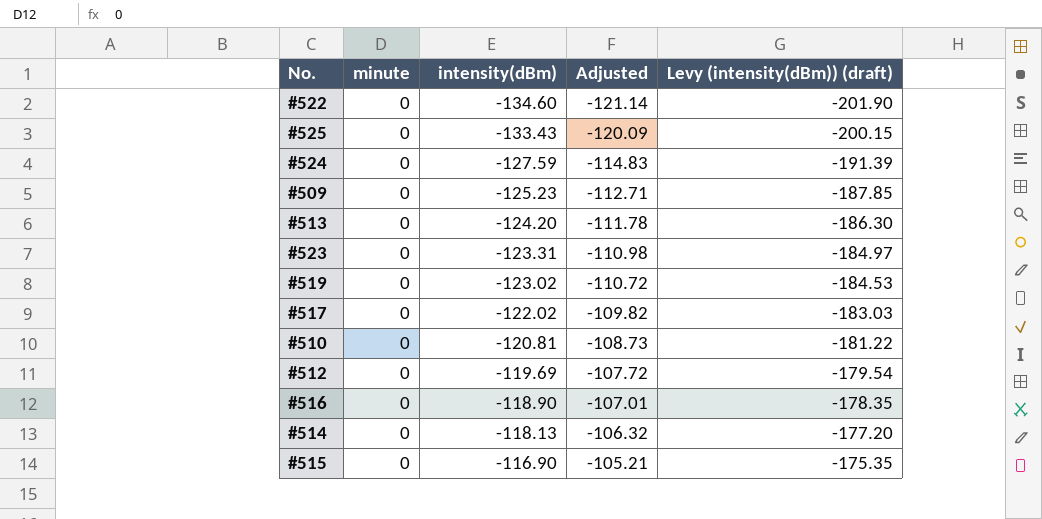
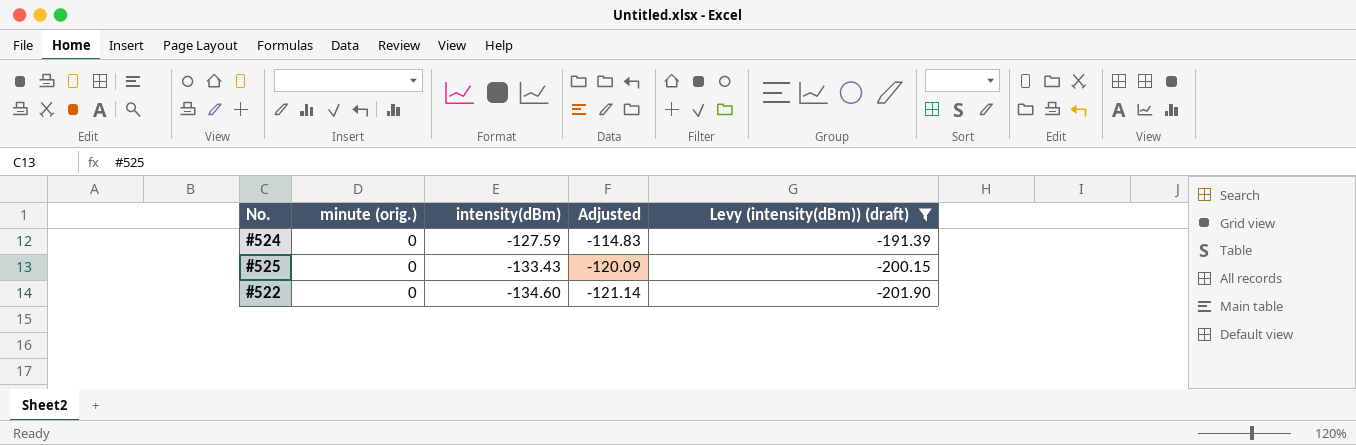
filter: none -> Levy (intensity(dBm)) (draft) <= -191.39
row order: intensity(dBm) ascending -> intensity(dBm) descending
column name: minute -> minute (orig.)

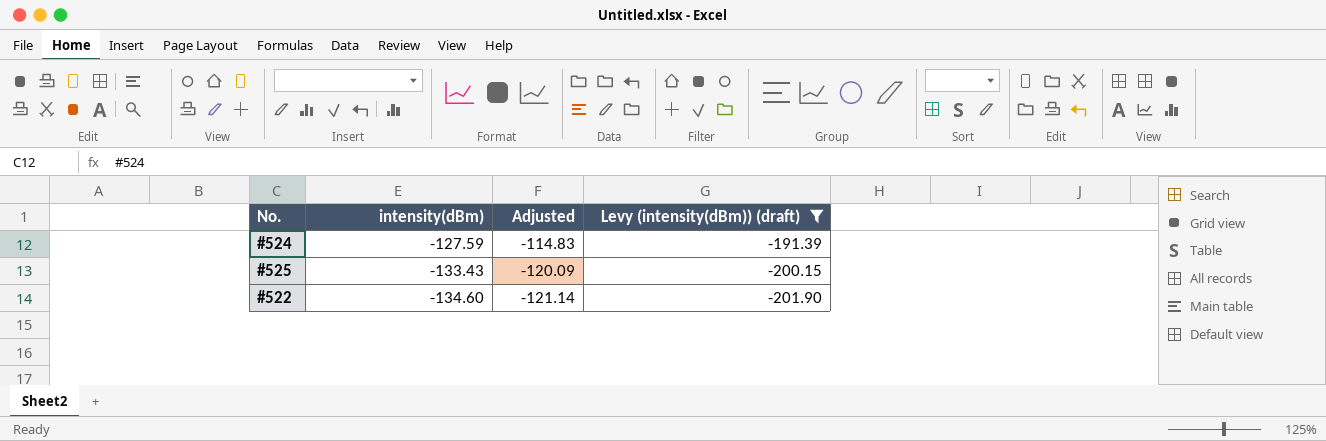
column minute (orig.) | position: 2 -> none

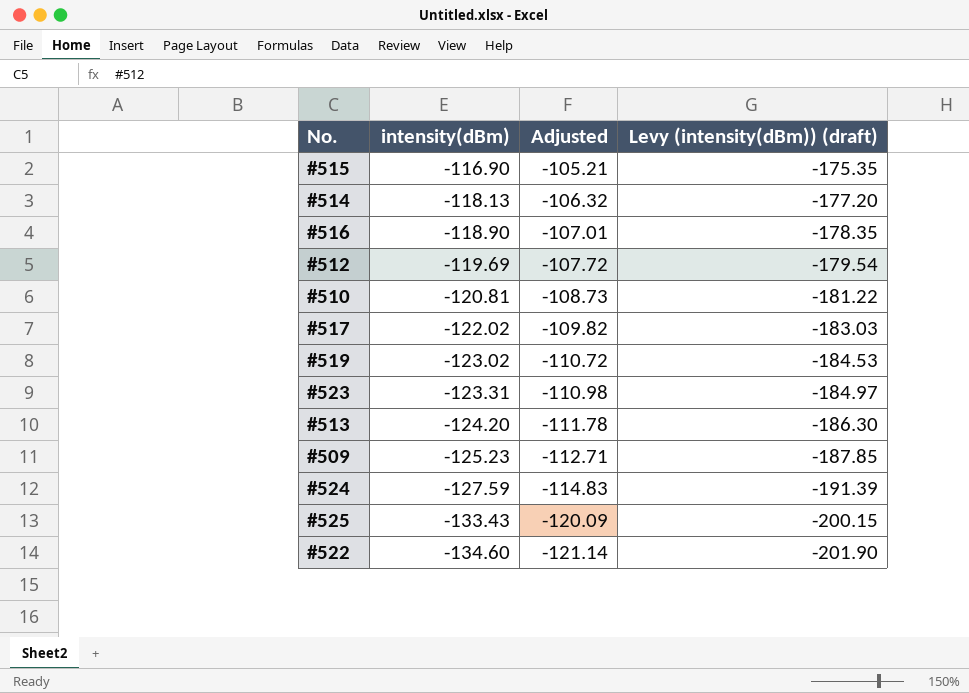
filter: Levy (intensity(dBm)) (draft) <= -191.39 -> none

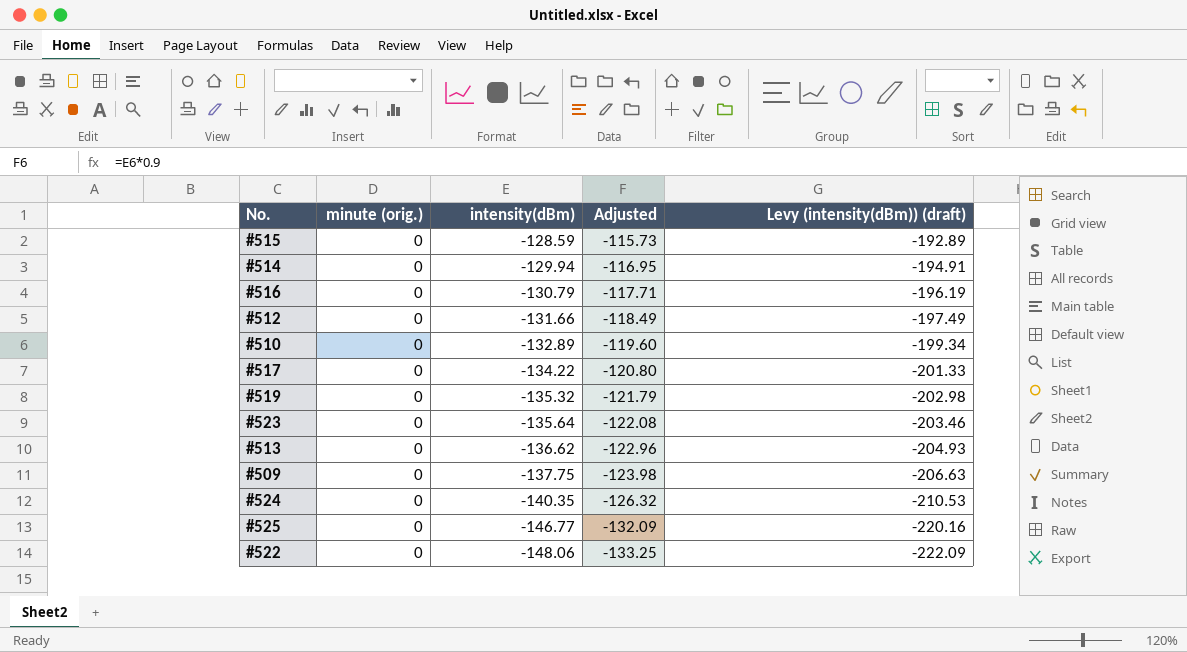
column minute (orig.) | position: none -> 2
#515 | intensity(dBm): -116.90 -> -128.59
#515 | Adjusted: -105.21 -> -115.73
#515 | Levy (intensity(dBm)) (draft): -175.35 -> -192.89
#514 | intensity(dBm): -118.13 -> -129.94
#514 | Adjusted: -106.32 -> -116.95
#514 | Levy (intensity(dBm)) (draft): -177.20 -> -194.91
#516 | intensity(dBm): -118.90 -> -130.79
#516 | Adjusted: -107.01 -> -117.71
#516 | Levy (intensity(dBm)) (draft): -178.35 -> -196.19
#512 | intensity(dBm): -119.69 -> -131.66
#512 | Adjusted: -107.72 -> -118.49
#512 | Levy (intensity(dBm)) (draft): -179.54 -> -197.49
#510 | intensity(dBm): -120.81 -> -132.89
#510 | Adjusted: -108.73 -> -119.60
#510 | Levy (intensity(dBm)) (draft): -181.22 -> -199.34
#517 | intensity(dBm): -122.02 -> -134.22
#517 | Adjusted: -109.82 -> -120.80
#517 | Levy (intensity(dBm)) (draft): -183.03 -> -201.33
#519 | intensity(dBm): -123.02 -> -135.32
#519 | Adjusted: -110.72 -> -121.79
#519 | Levy (intensity(dBm)) (draft): -184.53 -> -202.98
#523 | intensity(dBm): -123.31 -> -135.64
#523 | Adjusted: -110.98 -> -122.08
#523 | Levy (intensity(dBm)) (draft): -184.97 -> -203.46
#513 | intensity(dBm): -124.20 -> -136.62
#513 | Adjusted: -111.78 -> -122.96
#513 | Levy (intensity(dBm)) (draft): -186.30 -> -204.93
#509 | intensity(dBm): -125.23 -> -137.75
#509 | Adjusted: -112.71 -> -123.98
#509 | Levy (intensity(dBm)) (draft): -187.85 -> -206.63
#524 | intensity(dBm): -127.59 -> -140.35
#524 | Adjusted: -114.83 -> -126.32
#524 | Levy (intensity(dBm)) (draft): -191.39 -> -210.53
#525 | intensity(dBm): -133.43 -> -146.77
#525 | Adjusted: -120.09 -> -132.09
#525 | Levy (intensity(dBm)) (draft): -200.15 -> -220.16
#522 | intensity(dBm): -134.60 -> -148.06
#522 | Adjusted: -121.14 -> -133.25
#522 | Levy (intensity(dBm)) (draft): -201.90 -> -222.09

